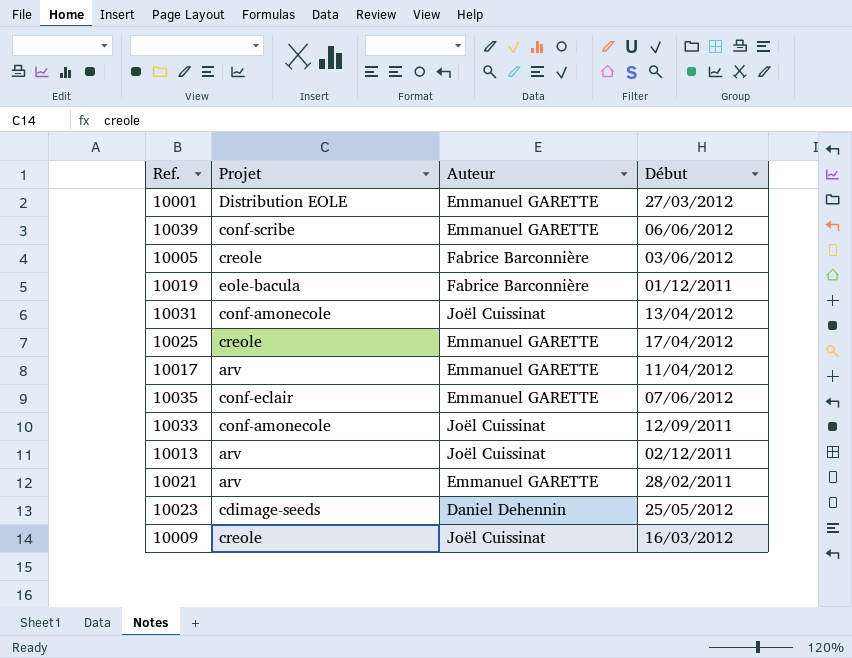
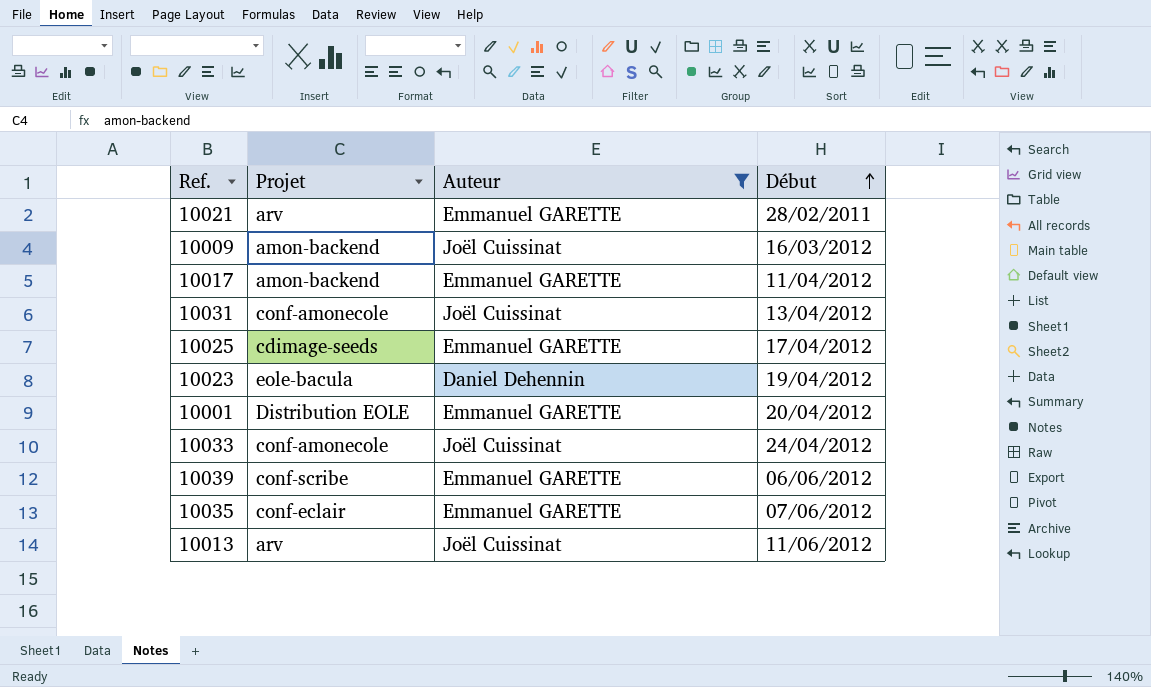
filter: none -> Auteur != Fabrice Barconnière
row order: none -> Début ascending
10009 | Projet: creole -> amon-backend
10017 | Projet: arv -> amon-backend
10025 | Projet: creole -> cdimage-seeds
10023 | Projet: cdimage-seeds -> eole-bacula
10023 | Début: 25/05/2012 -> 19/04/2012
10001 | Début: 27/03/2012 -> 20/04/2012
10033 | Début: 12/09/2011 -> 24/04/2012
10013 | Début: 02/12/2011 -> 11/06/2012

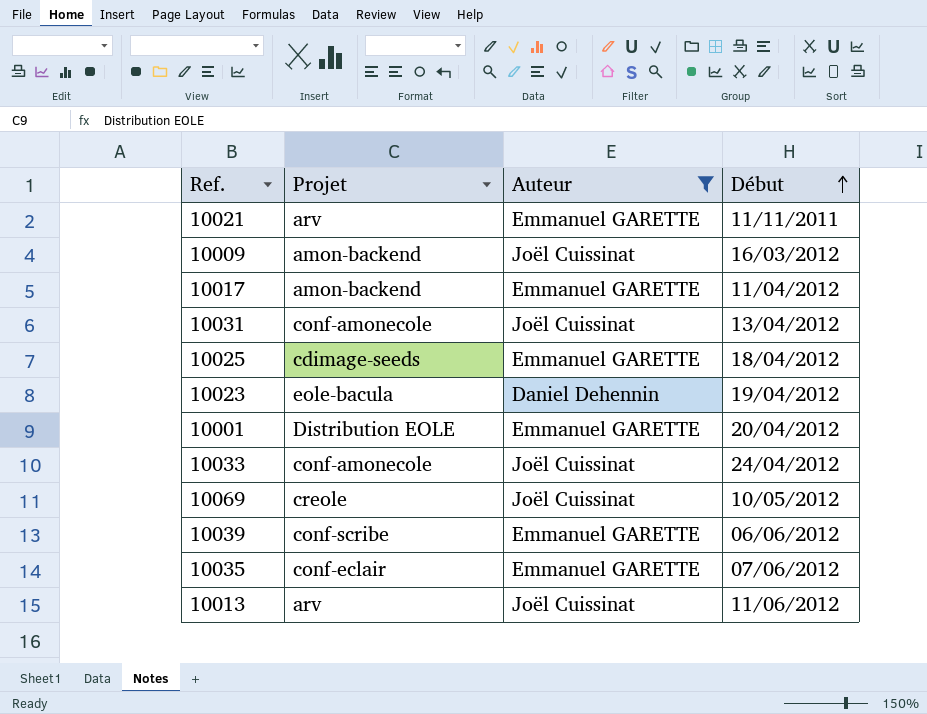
10021 | Début: 28/02/2011 -> 11/11/2011
10025 | Début: 17/04/2012 -> 18/04/2012
row 10069: none -> creole | Joël Cuissinat | 10/05/2012

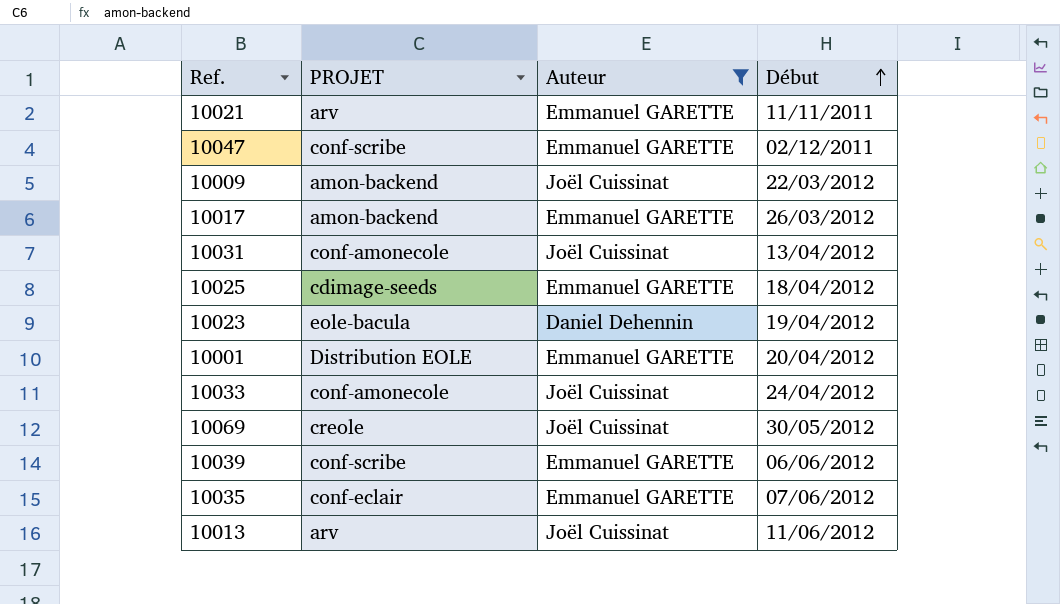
column name: Projet -> PROJET
row 10047: none -> conf-scribe | Emmanuel GARETTE | 02/12/2011
10009 | Début: 16/03/2012 -> 22/03/2012
10017 | Début: 11/04/2012 -> 26/03/2012
10069 | Début: 10/05/2012 -> 30/05/2012

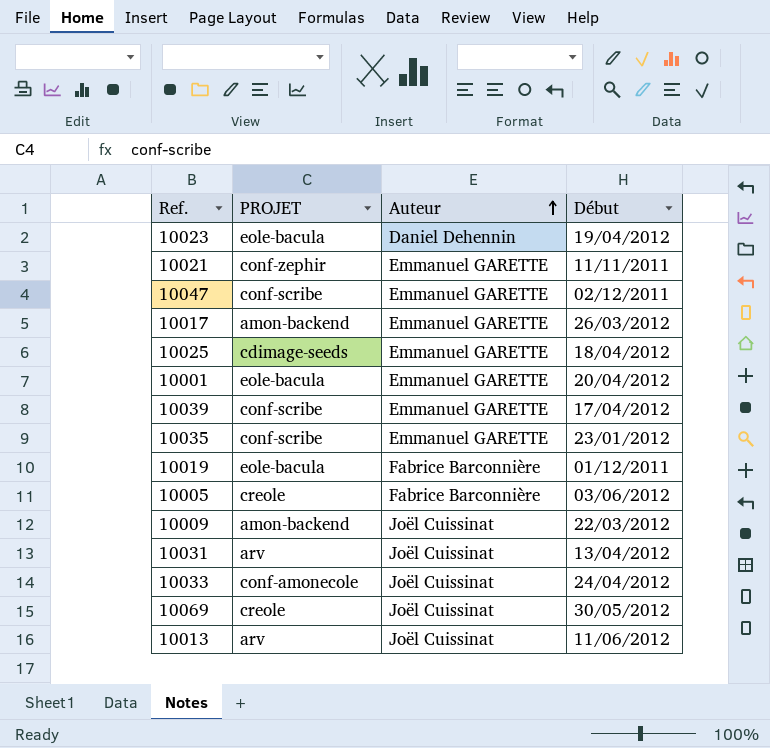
filter: Auteur != Fabrice Barconnière -> none
row order: Début ascending -> Auteur ascending
10021 | PROJET: arv -> conf-zephir
10001 | PROJET: Distribution EOLE -> eole-bacula
10039 | Début: 06/06/2012 -> 17/04/2012
10035 | PROJET: conf-eclair -> conf-scribe
10035 | Début: 07/06/2012 -> 23/01/2012
10031 | PROJET: conf-amonecole -> arv

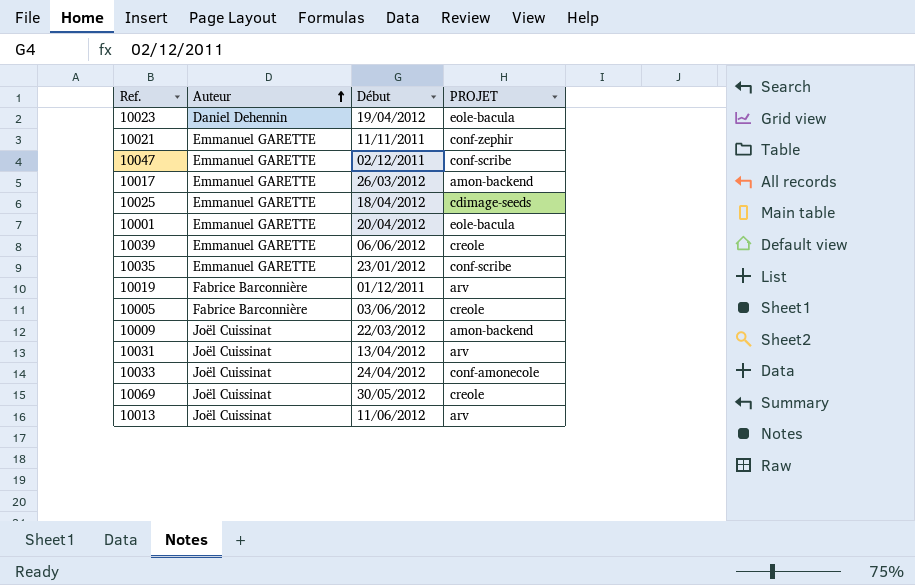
column PROJET | position: 2 -> 4
10039 | Début: 17/04/2012 -> 06/06/2012
10039 | PROJET: conf-scribe -> creole
10019 | PROJET: eole-bacula -> arv

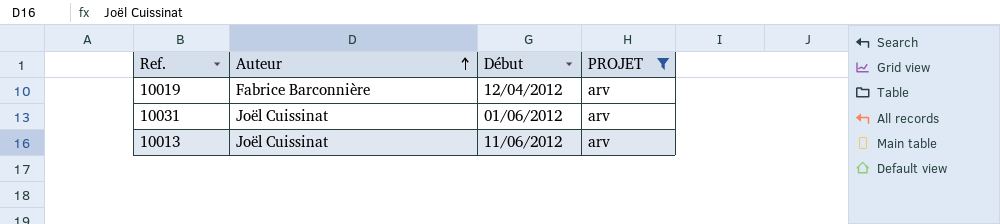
filter: none -> PROJET = arv
10019 | Début: 01/12/2011 -> 12/04/2012
10031 | Début: 13/04/2012 -> 01/06/2012

